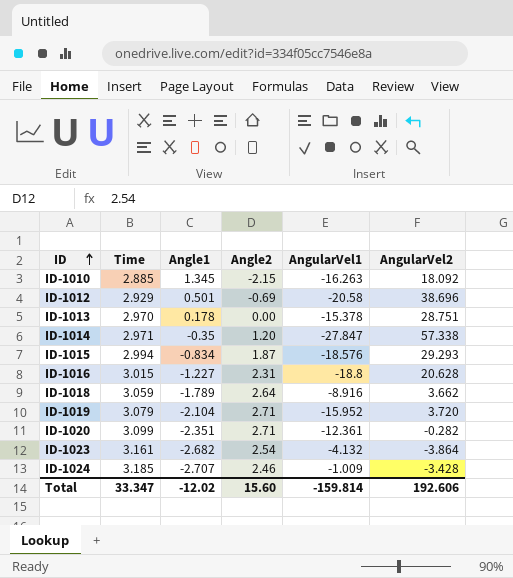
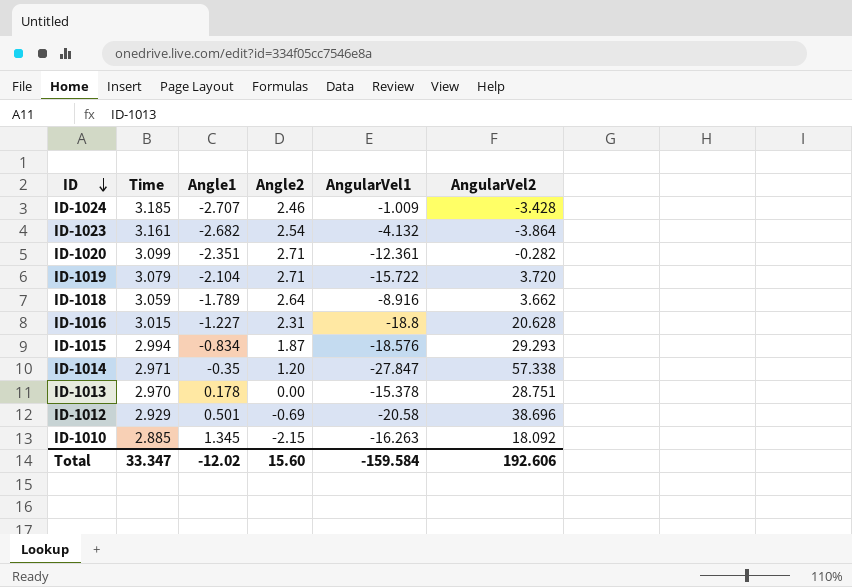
row order: ID ascending -> ID descending
ID-1019 | AngularVel1: -15.952 -> -15.722
Total | AngularVel1: -159.814 -> -159.584

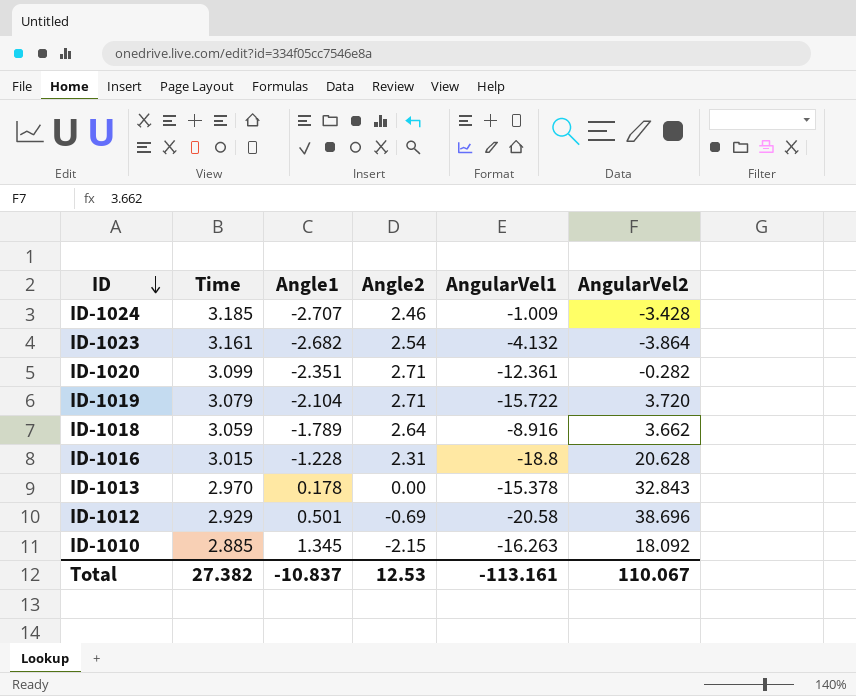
row ID-1015: 2.994 | -0.834 | 1.87 | -18.576 | 29.293 -> none
row ID-1014: 2.971 | -0.35 | 1.20 | -27.847 | 57.338 -> none
ID-1016 | Angle1: -1.227 -> -1.228
ID-1013 | AngularVel2: 28.751 -> 32.843
Total | Time: 33.347 -> 27.382
Total | Angle1: -12.02 -> -10.837
Total | Angle2: 15.60 -> 12.53
Total | AngularVel1: -159.584 -> -113.161
Total | AngularVel2: 192.606 -> 110.067

